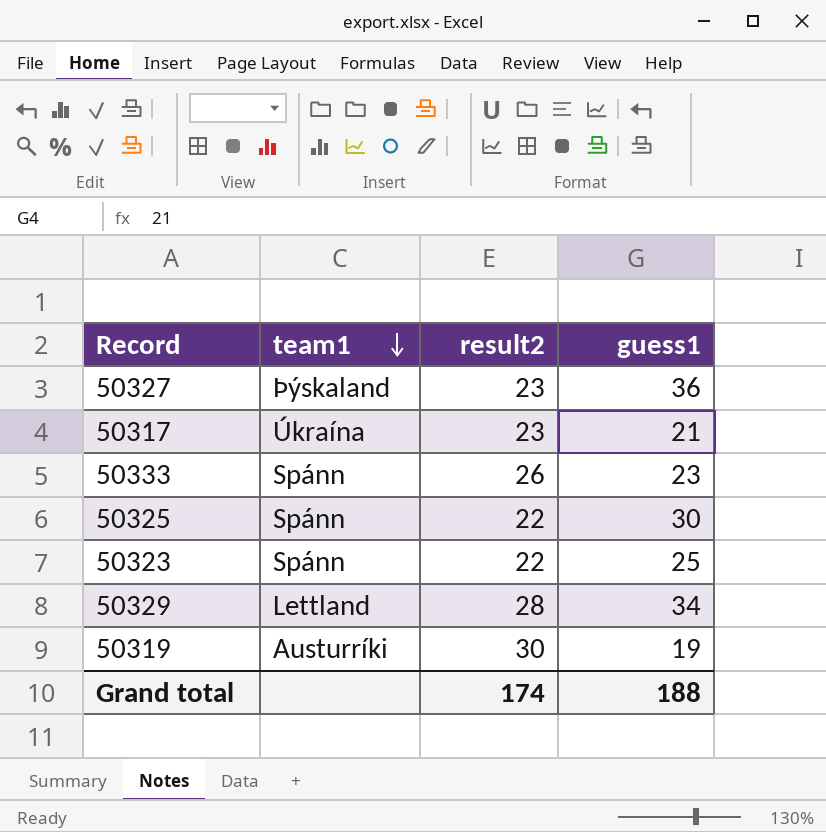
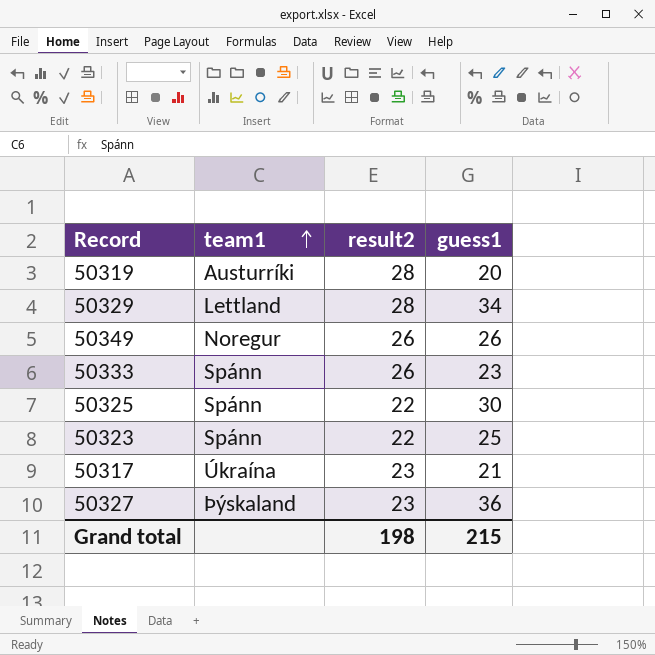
row order: team1 descending -> team1 ascending
50319 | result2: 30 -> 28
50319 | guess1: 19 -> 20
row 50349: none -> Noregur | 26 | 26
Grand total | result2: 174 -> 198
Grand total | guess1: 188 -> 215

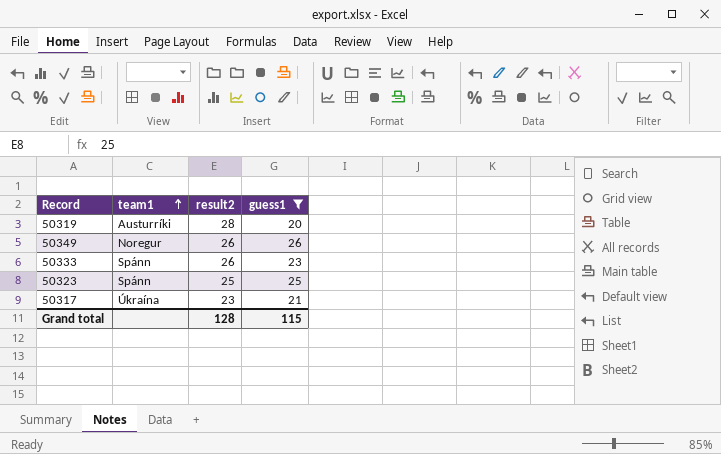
filter: none -> guess1 <= 26
50323 | result2: 22 -> 25
Grand total | result2: 198 -> 128
Grand total | guess1: 215 -> 115

